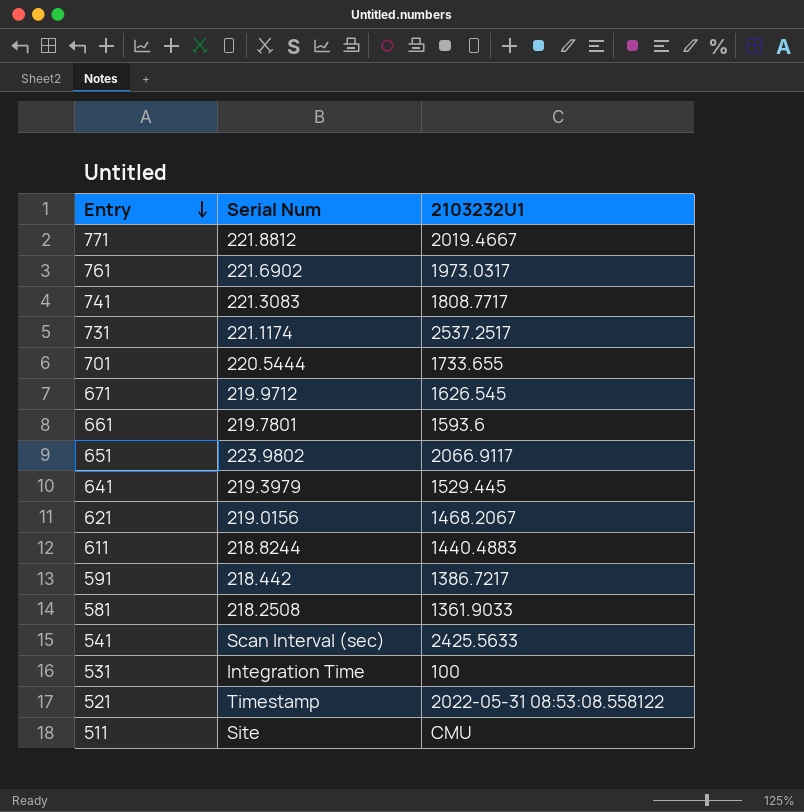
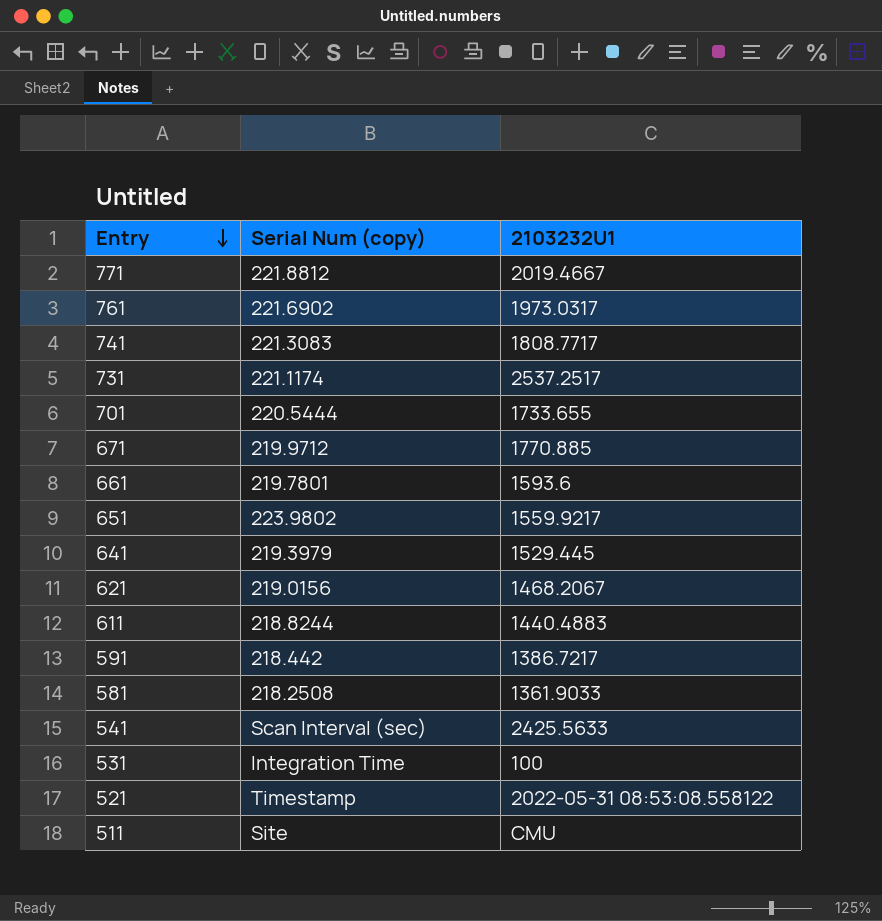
column name: Serial Num -> Serial Num (copy)
671 | 2103232U1: 1626.545 -> 1770.885
651 | 2103232U1: 2066.9117 -> 1559.9217

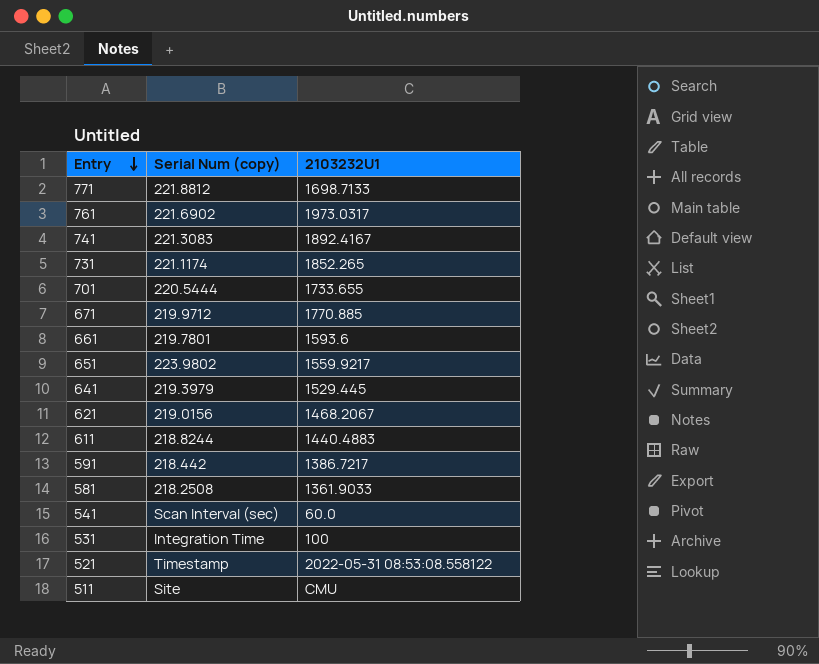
771 | 2103232U1: 2019.4667 -> 1698.7133
741 | 2103232U1: 1808.7717 -> 1892.4167
731 | 2103232U1: 2537.2517 -> 1852.265
541 | 2103232U1: 2425.5633 -> 60.0

